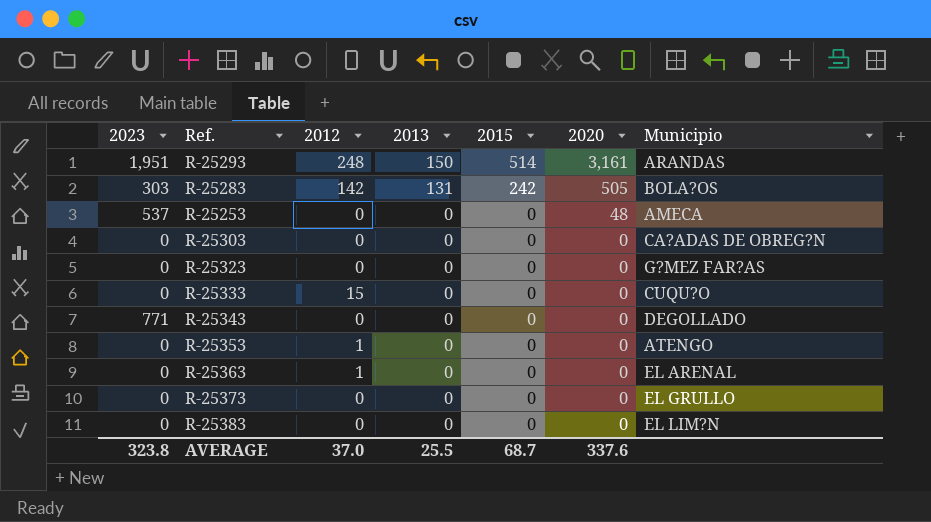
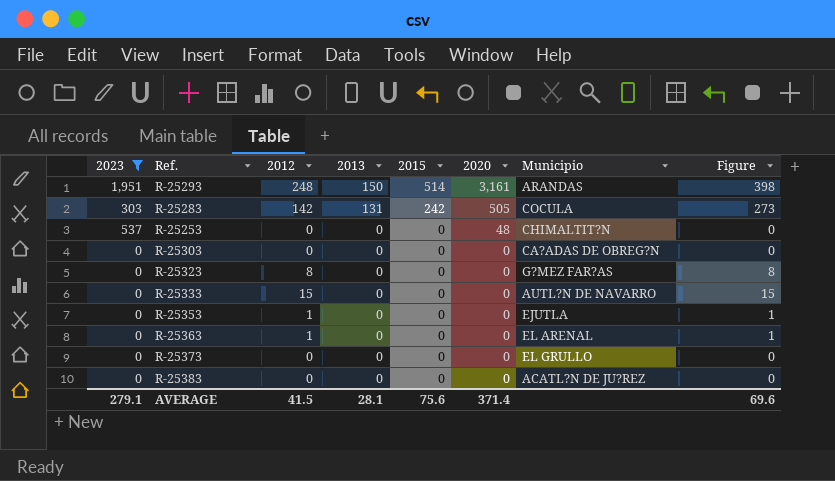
filter: none -> 2023 != 771
column Figure | formula: none -> [2012] + [2013]
R-25283 | Municipio: BOLA?OS -> COCULA
R-25253 | Municipio: AMECA -> CHIMALTIT?N
R-25323 | 2012: 0 -> 8
R-25333 | Municipio: CUQU?O -> AUTL?N DE NAVARRO
R-25353 | Municipio: ATENGO -> EJUTLA
R-25383 | Municipio: EL LIM?N -> ACATL?N DE JU?REZ
AVERAGE | 2023: 323.8 -> 279.1
AVERAGE | 2012: 37.0 -> 41.5
AVERAGE | 2013: 25.5 -> 28.1
AVERAGE | 2015: 68.7 -> 75.6
AVERAGE | 2020: 337.6 -> 371.4

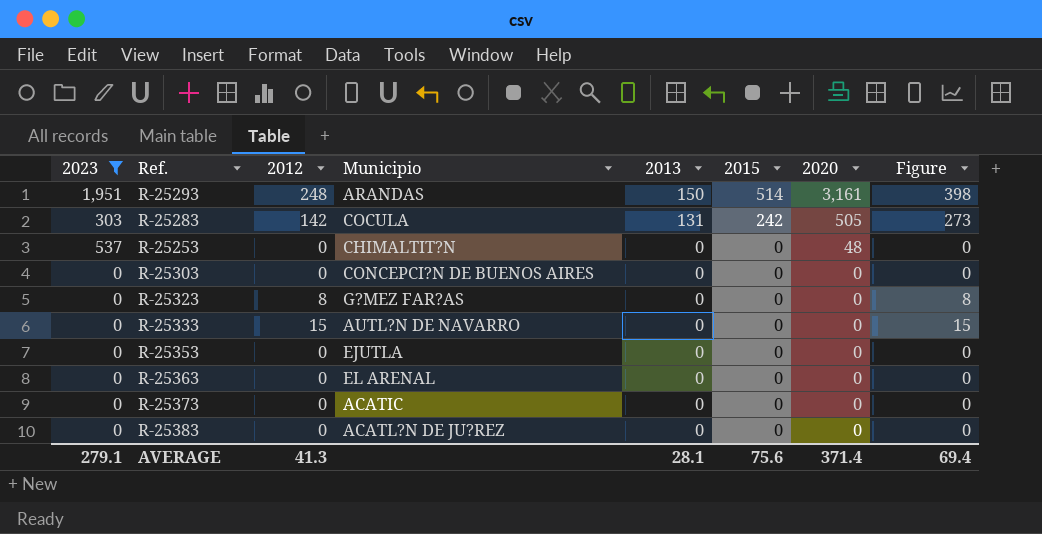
column Municipio | position: 7 -> 4
R-25303 | Municipio: CA?ADAS DE OBREG?N -> CONCEPCI?N DE BUENOS AIRES
R-25353 | 2012: 1 -> 0
R-25353 | Figure: 1 -> 0
R-25363 | 2012: 1 -> 0
R-25363 | Figure: 1 -> 0
R-25373 | Municipio: EL GRULLO -> ACATIC
AVERAGE | 2012: 41.5 -> 41.3
AVERAGE | Figure: 69.6 -> 69.4

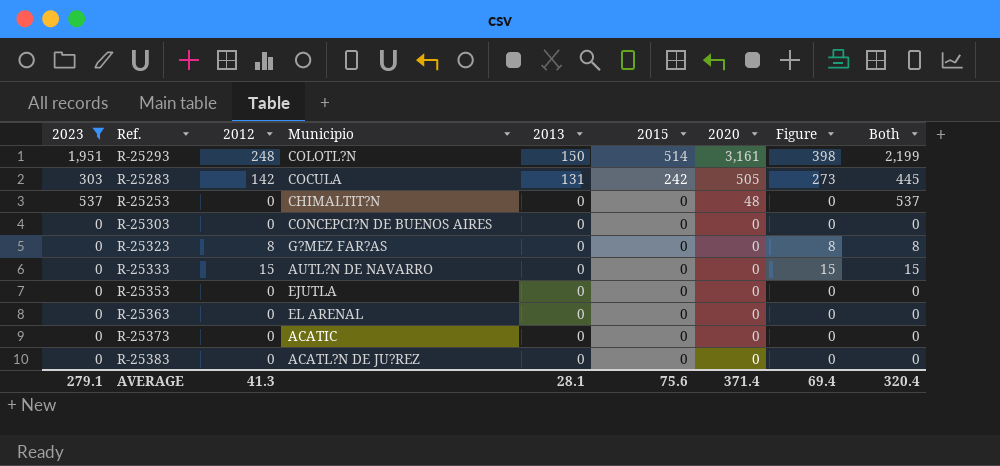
column Both | formula: none -> [2023] + [2012]
R-25293 | Municipio: ARANDAS -> COLOTL?N

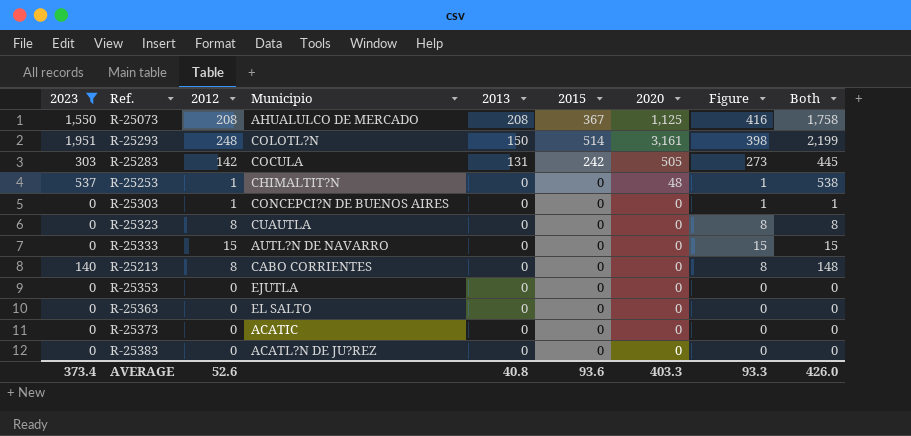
row R-25073: none -> 1,550 | 208 | AHUALULCO DE MERCADO | 208 | 367 | 1,125 | 416 | 1,758
R-25253 | 2012: 0 -> 1
R-25253 | Figure: 0 -> 1
R-25253 | Both: 537 -> 538
R-25303 | 2012: 0 -> 1
R-25303 | Figure: 0 -> 1
R-25303 | Both: 0 -> 1
R-25323 | Municipio: G?MEZ FAR?AS -> CUAUTLA
row R-25213: none -> 140 | 8 | CABO CORRIENTES | 0 | 0 | 0 | 8 | 148
R-25363 | Municipio: EL ARENAL -> EL SALTO
AVERAGE | 2023: 279.1 -> 373.4
AVERAGE | 2012: 41.3 -> 52.6
AVERAGE | 2013: 28.1 -> 40.8
AVERAGE | 2015: 75.6 -> 93.6
AVERAGE | 2020: 371.4 -> 403.3
AVERAGE | Figure: 69.4 -> 93.3
AVERAGE | Both: 320.4 -> 426.0

